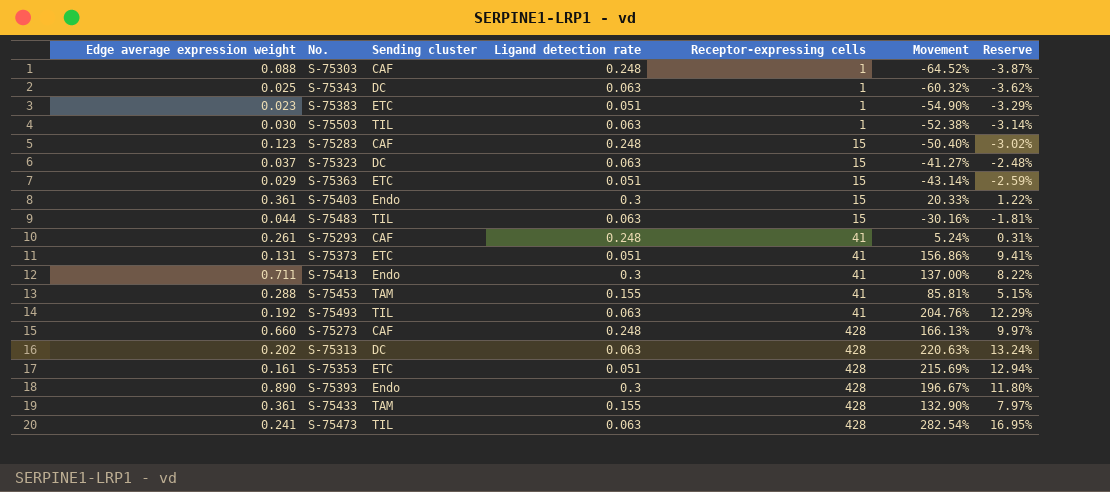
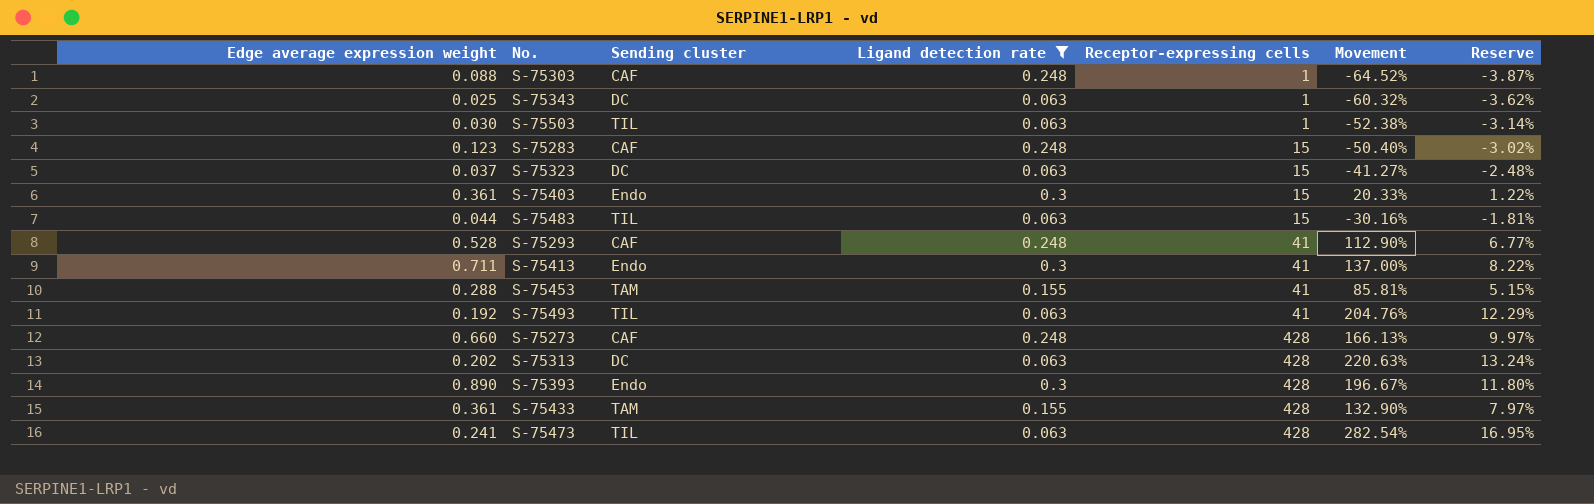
filter: none -> Ligand detection rate != 0.051
S-75293 | Edge average expression weight: 0.261 -> 0.528
S-75293 | Movement: 5.24% -> 112.90%
S-75293 | Reserve: 0.31% -> 6.77%

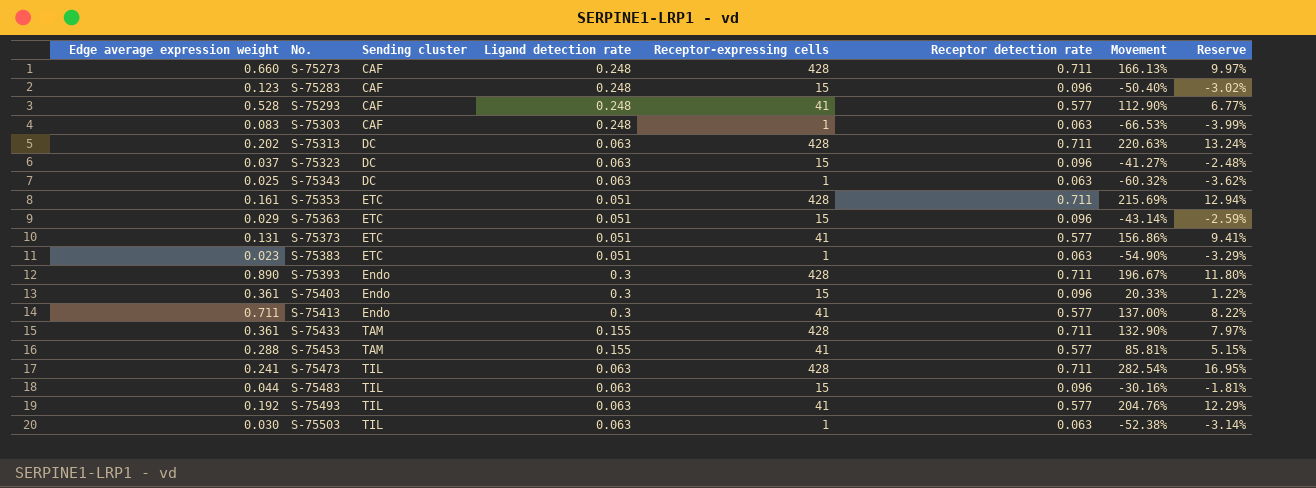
filter: Ligand detection rate != 0.051 -> none
row order: Receptor-expressing cells ascending -> No. ascending
column Receptor detection rate | position: none -> 6
S-75303 | Edge average expression weight: 0.088 -> 0.083
S-75303 | Movement: -64.52% -> -66.53%
S-75303 | Reserve: -3.87% -> -3.99%

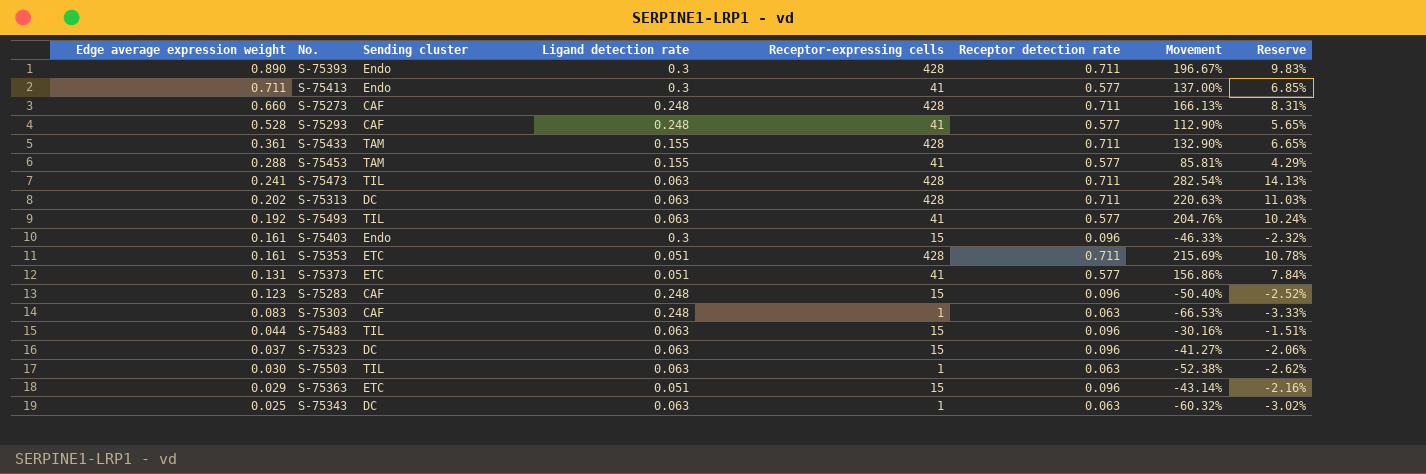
row order: No. ascending -> Edge average expression weight descending
column Reserve | formula: [Movement] * 0.06 -> [Movement] * 0.05
row S-75383: 0.023 | ETC | 0.051 | 1 | 0.063 | -54.90% | -3.29% -> none
S-75403 | Edge average expression weight: 0.361 -> 0.161
S-75403 | Movement: 20.33% -> -46.33%

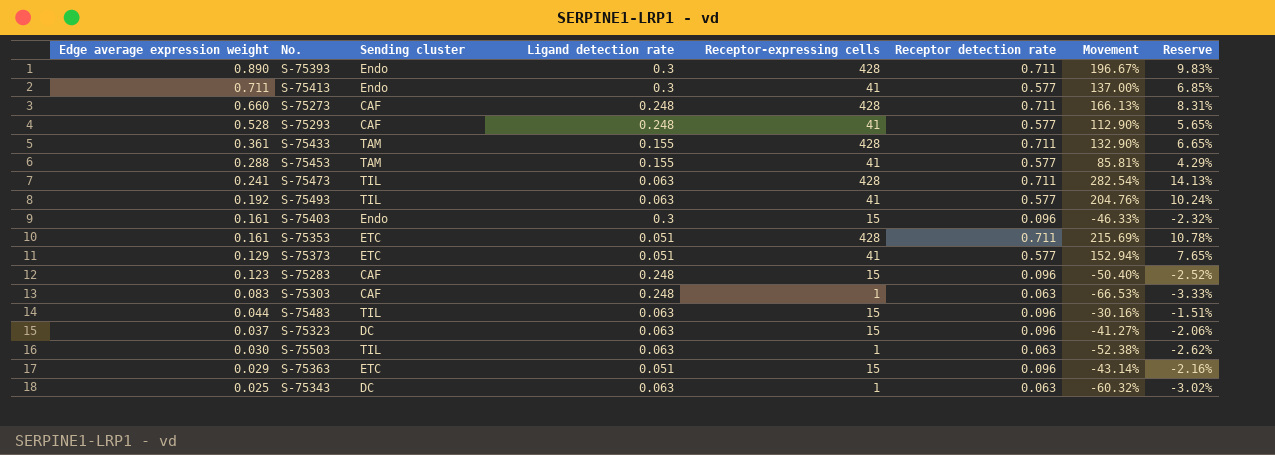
row S-75313: 0.202 | DC | 0.063 | 428 | 0.711 | 220.63% | 11.03% -> none
S-75373 | Edge average expression weight: 0.131 -> 0.129
S-75373 | Movement: 156.86% -> 152.94%
S-75373 | Reserve: 7.84% -> 7.65%

